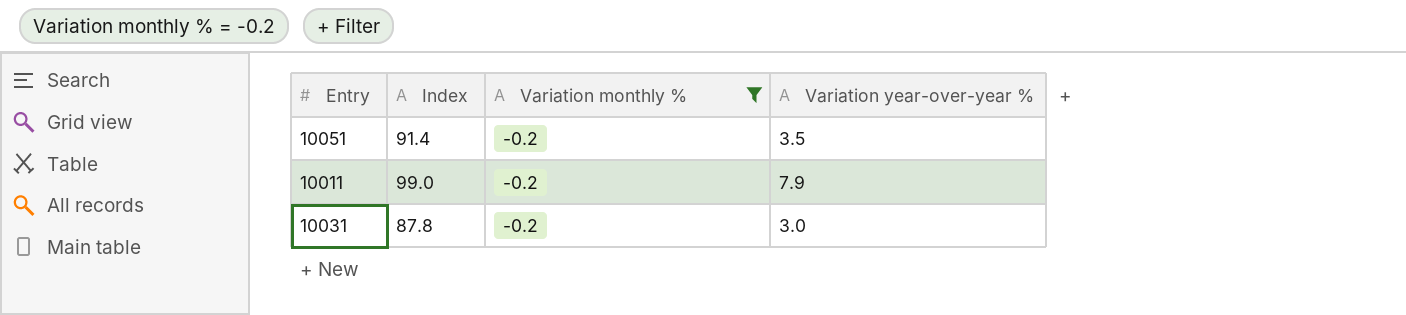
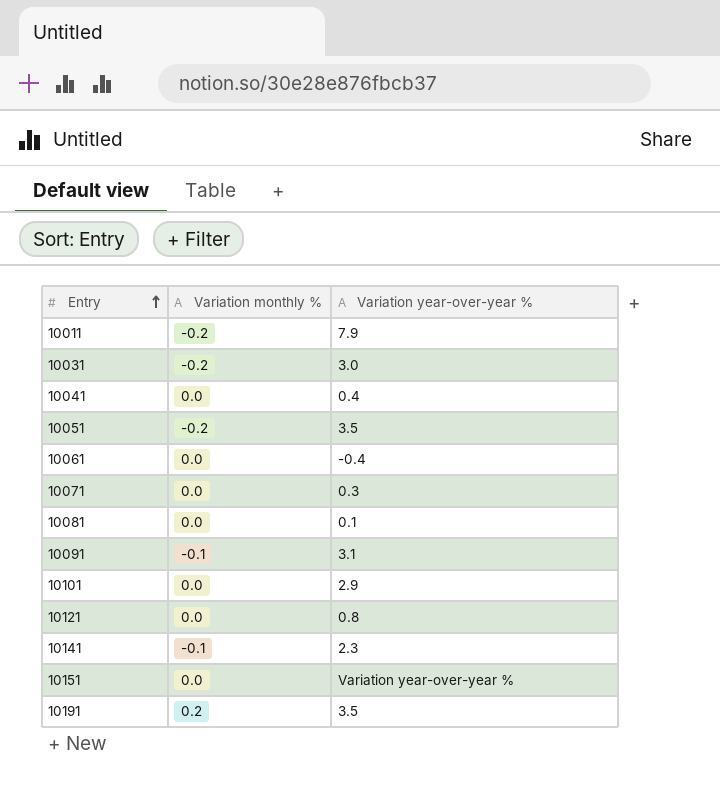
filter: Variation monthly % = -0.2 -> none
row order: none -> Entry ascending
column Index | position: 2 -> none

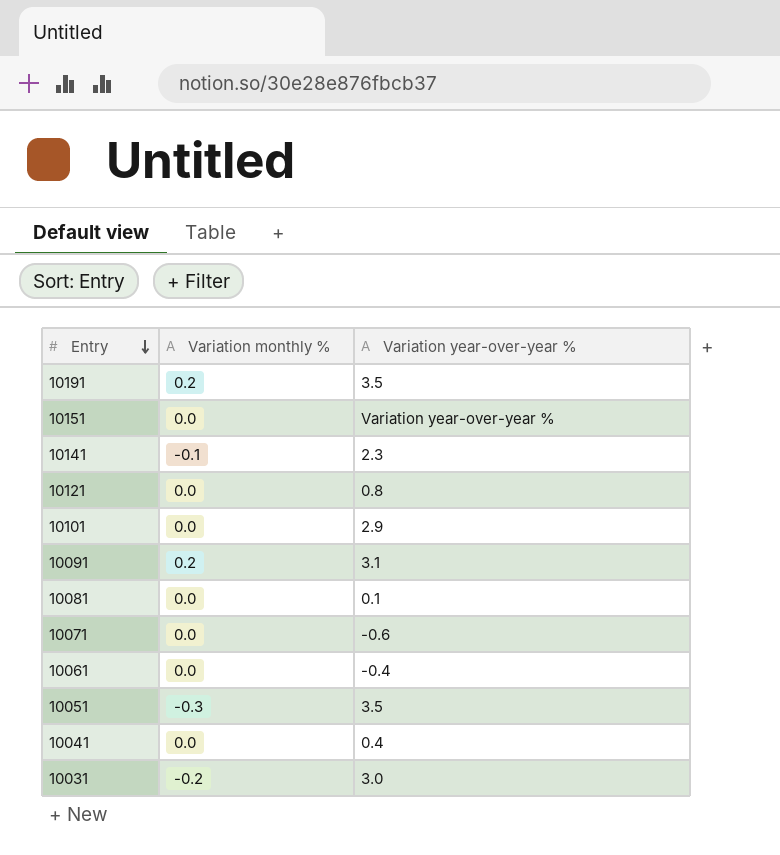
row order: Entry ascending -> Entry descending
row 10011: -0.2 | 7.9 -> none
10091 | Variation monthly %: -0.1 -> 0.2
10071 | Variation year-over-year %: 0.3 -> -0.6
10051 | Variation monthly %: -0.2 -> -0.3

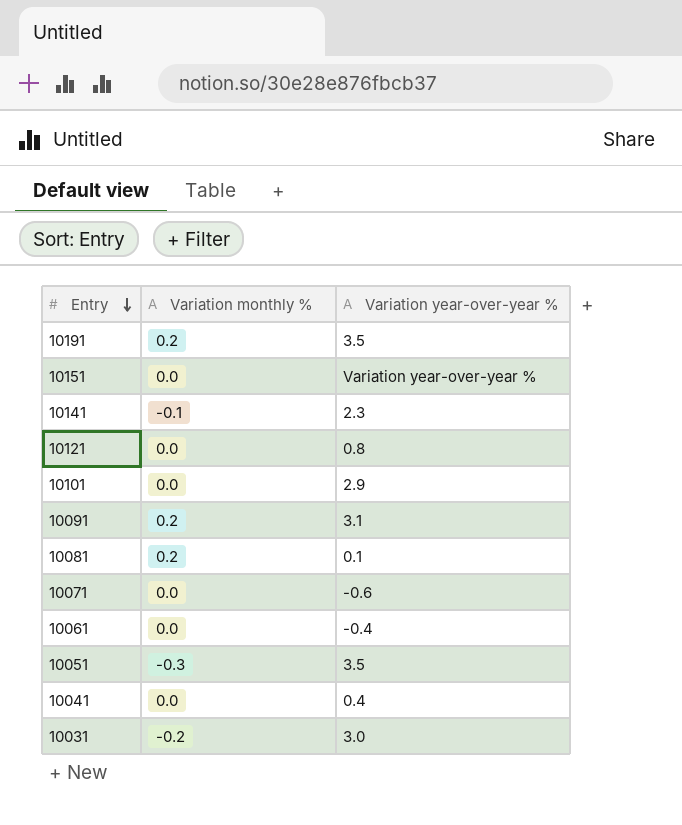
10081 | Variation monthly %: 0.0 -> 0.2

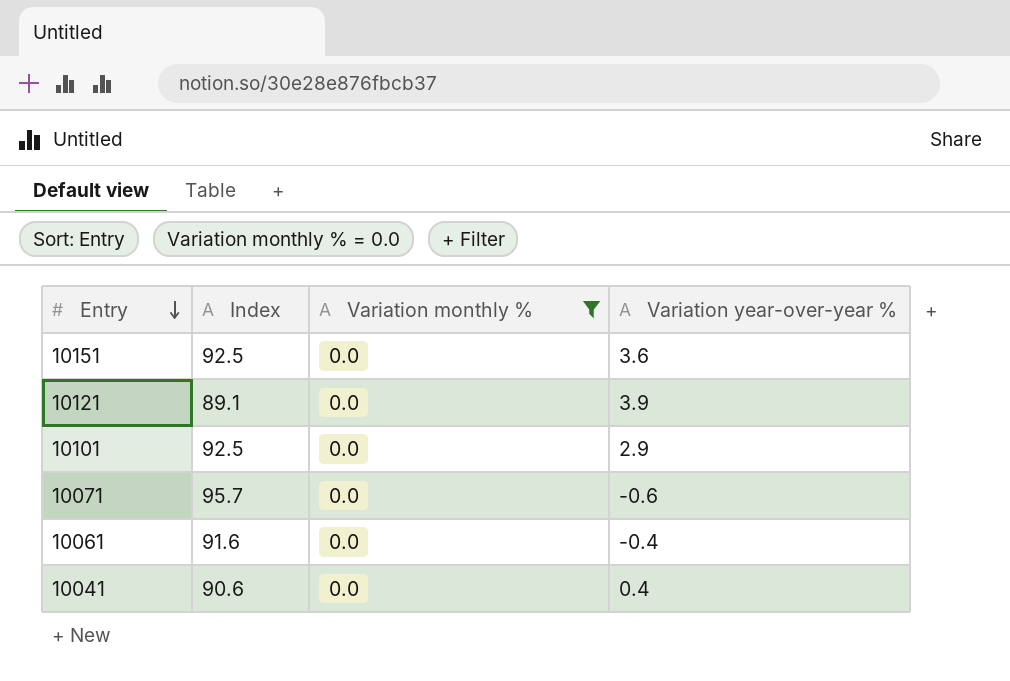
filter: none -> Variation monthly % = 0.0
column Index | position: none -> 2
10151 | Variation year-over-year %: Variation year-over-year % -> 3.6
10121 | Variation year-over-year %: 0.8 -> 3.9

